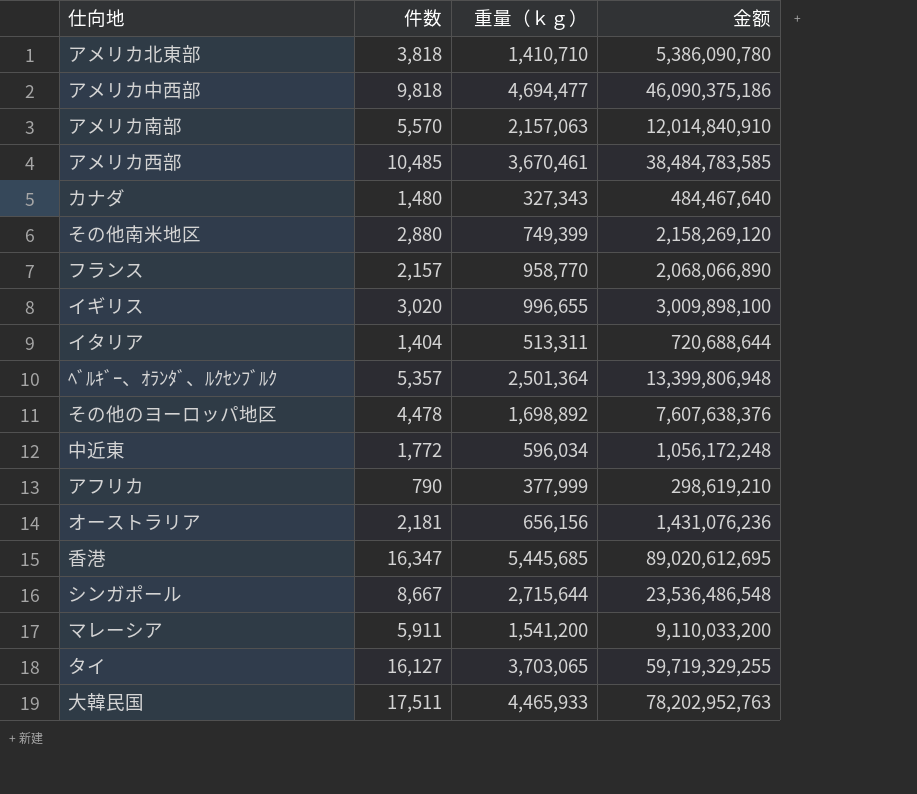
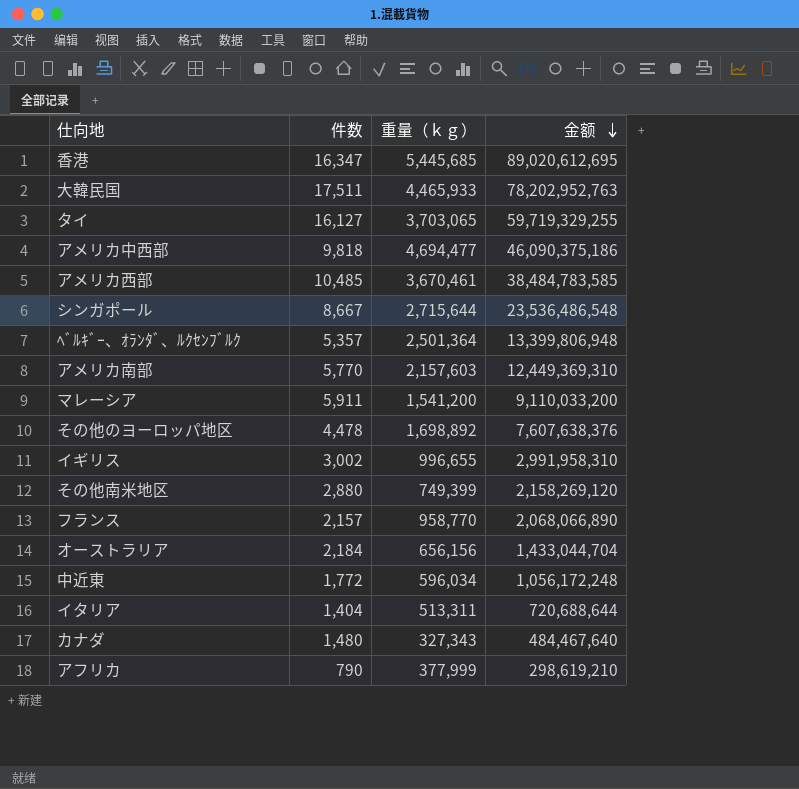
row order: none -> 金额 descending
row アメリカ北東部: 3,818 | 1,410,710 | 5,386,090,780 -> none
アメリカ南部 | 件数: 5,570 -> 5,770
アメリカ南部 | 重量（ｋｇ）: 2,157,063 -> 2,157,603
アメリカ南部 | 金额: 12,014,840,910 -> 12,449,369,310
イギリス | 件数: 3,020 -> 3,002
イギリス | 金额: 3,009,898,100 -> 2,991,958,310
オーストラリア | 件数: 2,181 -> 2,184
オーストラリア | 金额: 1,431,076,236 -> 1,433,044,704

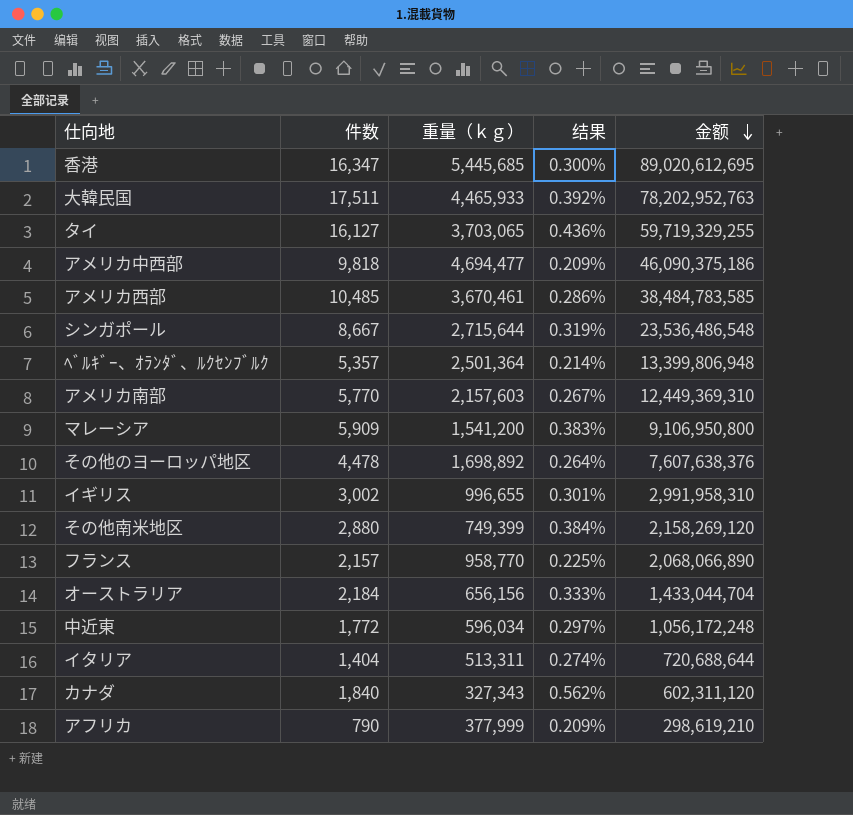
column 结果 | formula: none -> [件数] / [重量（ｋｇ）]
マレーシア | 件数: 5,911 -> 5,909
マレーシア | 金额: 9,110,033,200 -> 9,106,950,800
カナダ | 件数: 1,480 -> 1,840
カナダ | 金额: 484,467,640 -> 602,311,120

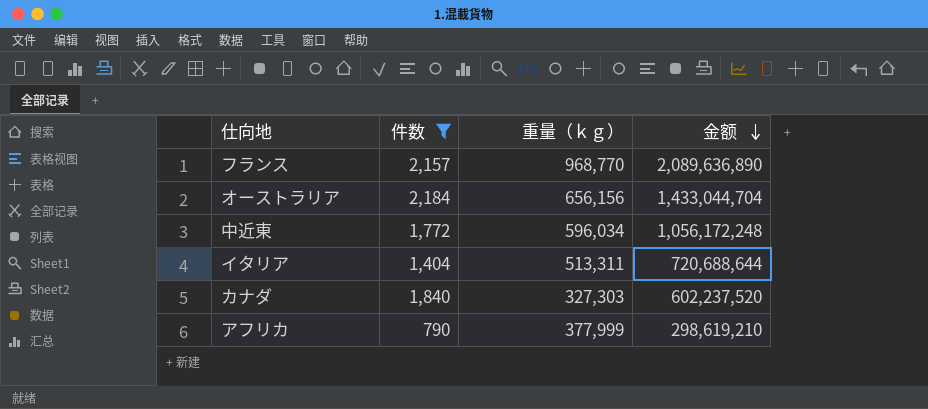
filter: none -> 件数 <= 2,184
column 结果 | formula: [件数] / [重量（ｋｇ）] -> none
フランス | 重量（ｋｇ）: 958,770 -> 968,770
フランス | 金额: 2,068,066,890 -> 2,089,636,890
カナダ | 重量（ｋｇ）: 327,343 -> 327,303
カナダ | 金额: 602,311,120 -> 602,237,520

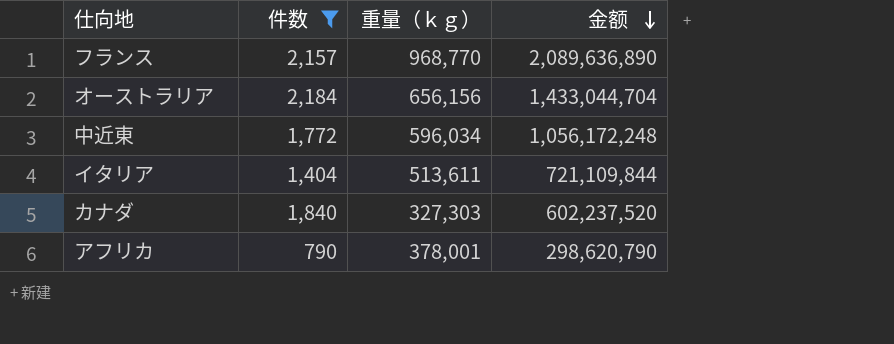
イタリア | 重量（ｋｇ）: 513,311 -> 513,611
イタリア | 金额: 720,688,644 -> 721,109,844
アフリカ | 重量（ｋｇ）: 377,999 -> 378,001
アフリカ | 金额: 298,619,210 -> 298,620,790

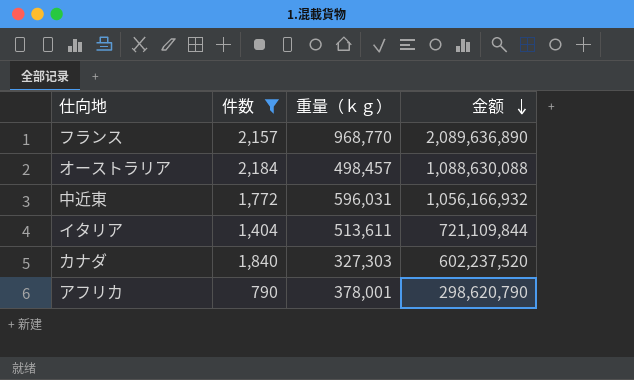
オーストラリア | 重量（ｋｇ）: 656,156 -> 498,457
オーストラリア | 金额: 1,433,044,704 -> 1,088,630,088
中近東 | 重量（ｋｇ）: 596,034 -> 596,031
中近東 | 金额: 1,056,172,248 -> 1,056,166,932

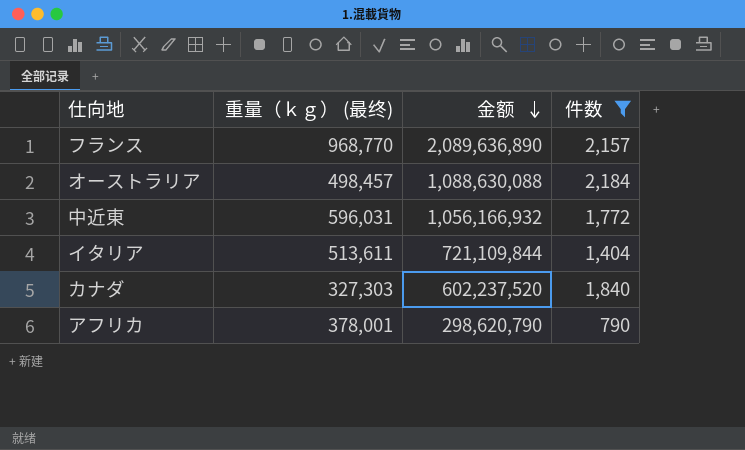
column name: 重量（ｋｇ） -> 重量（ｋｇ） (最终)
column 件数 | position: 2 -> 4

